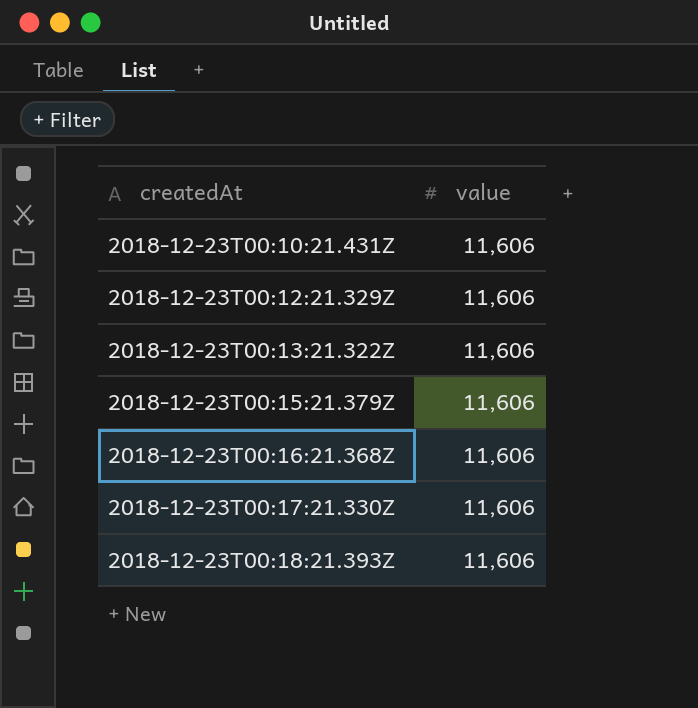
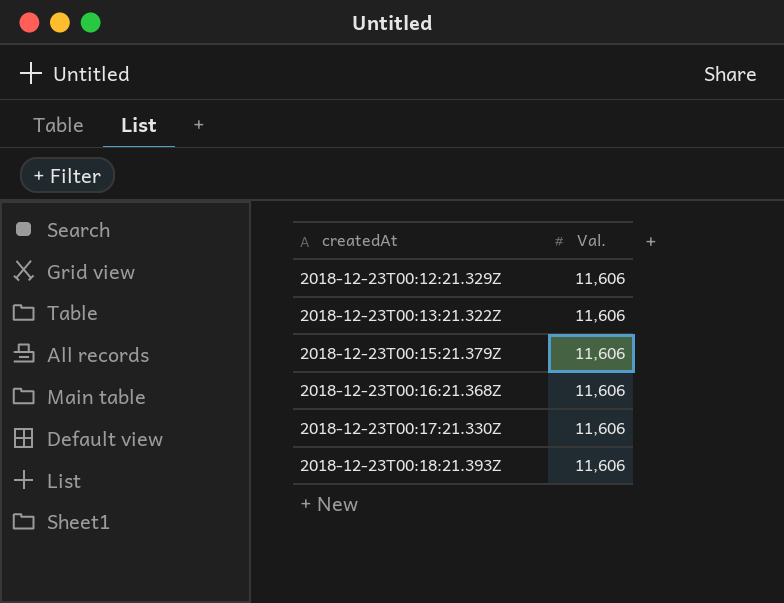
column name: value -> Val.
row 2018-12-23T00:10:21.431Z: 11,606 -> none

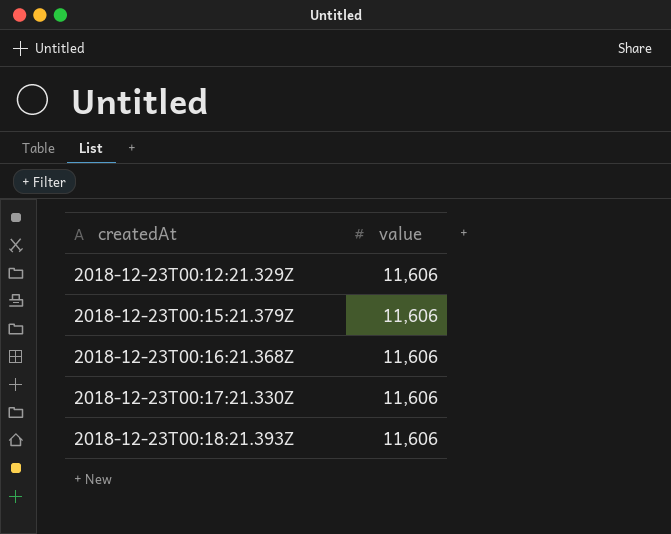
column name: Val. -> value
row 2018-12-23T00:13:21.322Z: 11,606 -> none

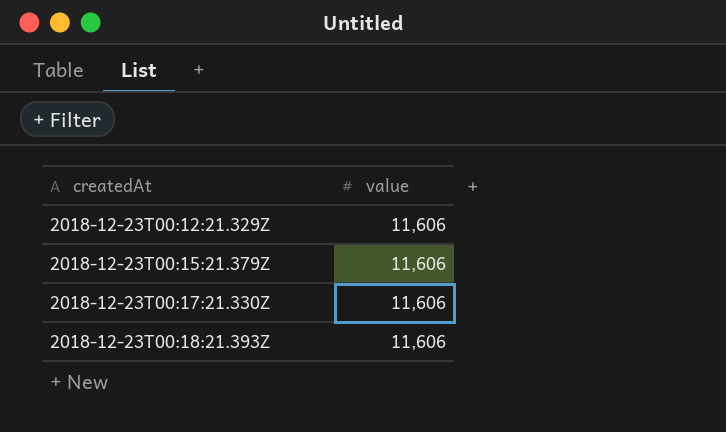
row 2018-12-23T00:16:21.368Z: 11,606 -> none

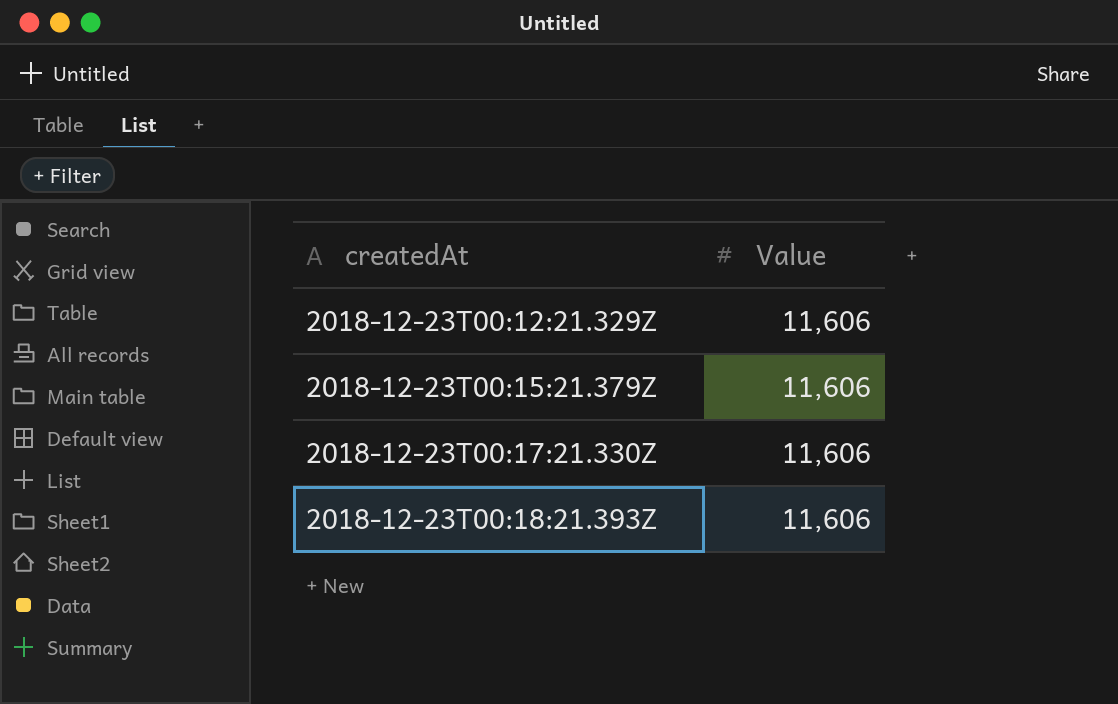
column name: value -> Value

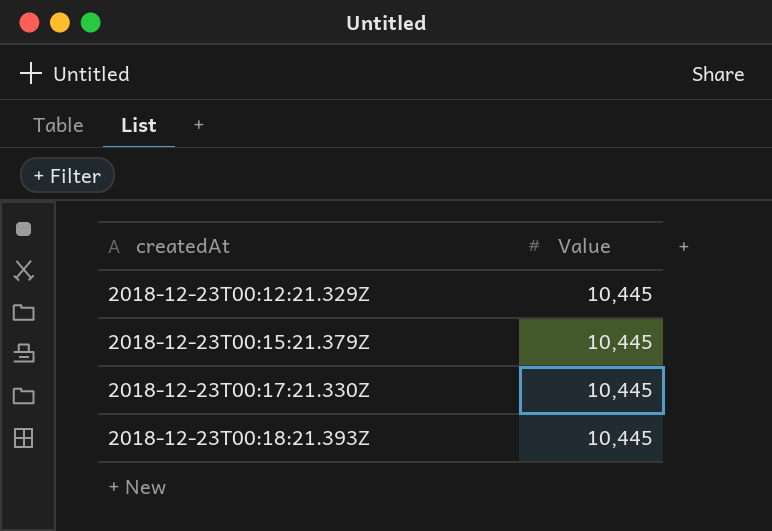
2018-12-23T00:12:21.329Z | Value: 11,606 -> 10,445
2018-12-23T00:15:21.379Z | Value: 11,606 -> 10,445
2018-12-23T00:17:21.330Z | Value: 11,606 -> 10,445
2018-12-23T00:18:21.393Z | Value: 11,606 -> 10,445

